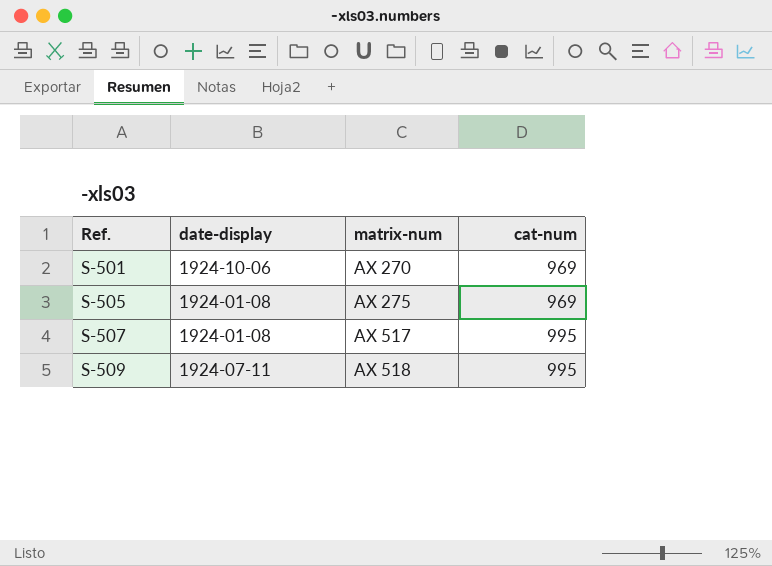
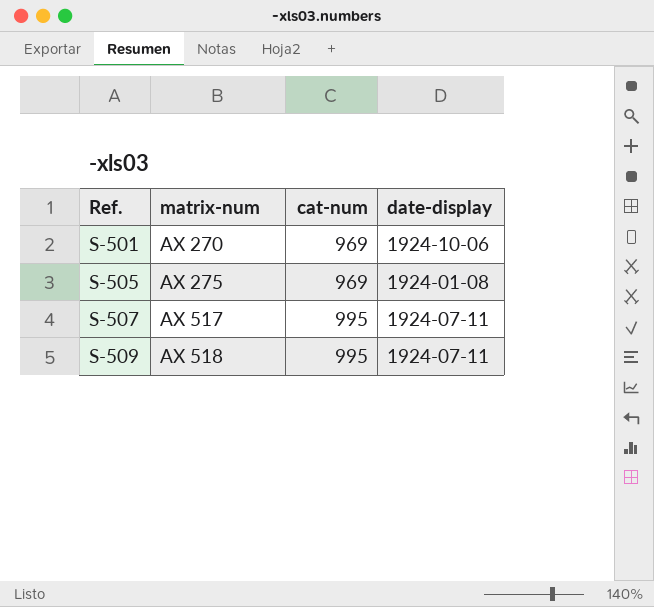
column date-display | position: 2 -> 4
S-507 | date-display: 1924-01-08 -> 1924-07-11

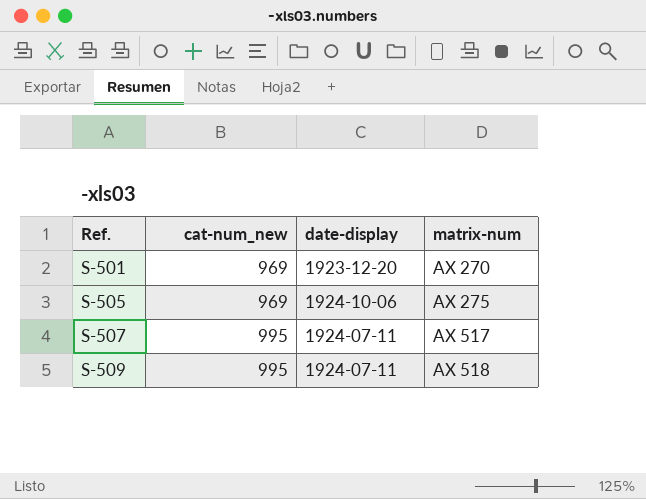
column name: cat-num -> cat-num_new
column matrix-num | position: 2 -> 4
S-501 | date-display: 1924-10-06 -> 1923-12-20
S-505 | date-display: 1924-01-08 -> 1924-10-06

